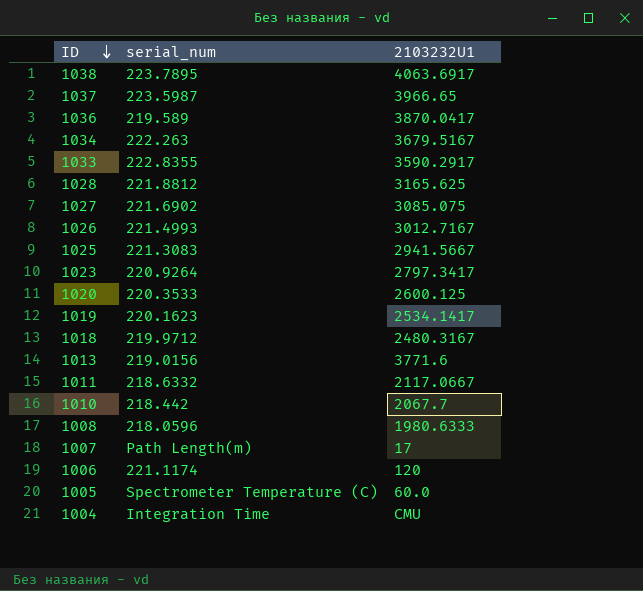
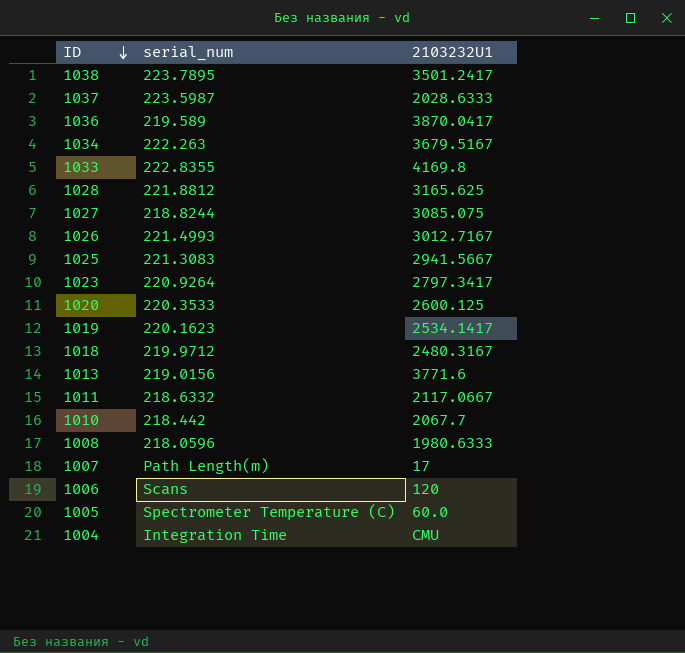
1038 | 2103232U1: 4063.6917 -> 3501.2417
1037 | 2103232U1: 3966.65 -> 2028.6333
1033 | 2103232U1: 3590.2917 -> 4169.8
1027 | serial_num: 221.6902 -> 218.8244
1006 | serial_num: 221.1174 -> Scans

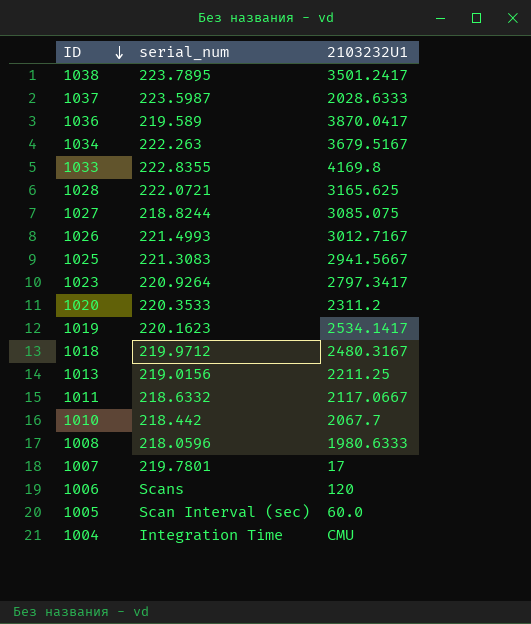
1028 | serial_num: 221.8812 -> 222.0721
1020 | 2103232U1: 2600.125 -> 2311.2
1013 | 2103232U1: 3771.6 -> 2211.25
1007 | serial_num: Path Length(m) -> 219.7801
1005 | serial_num: Spectrometer Temperature (C) -> Scan Interval (sec)

